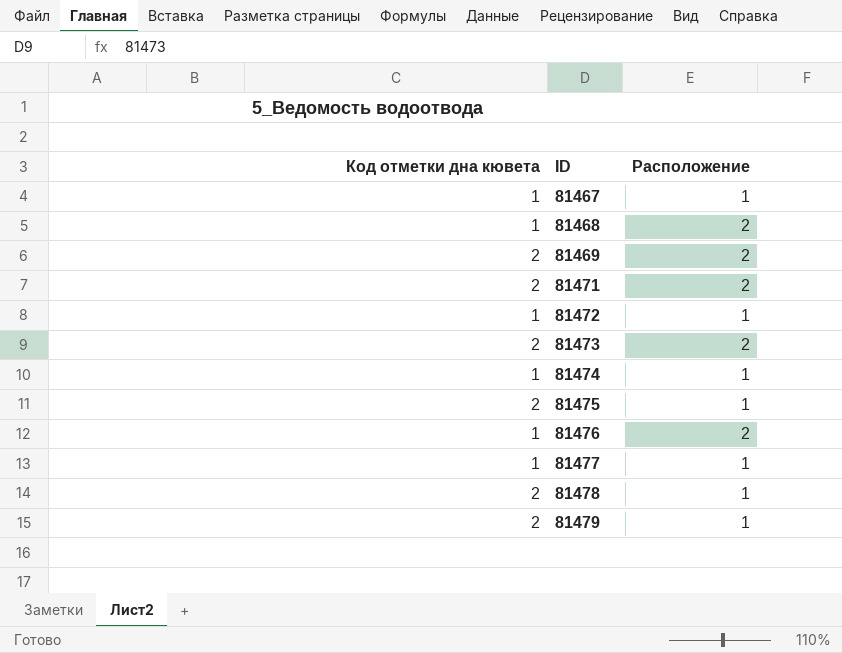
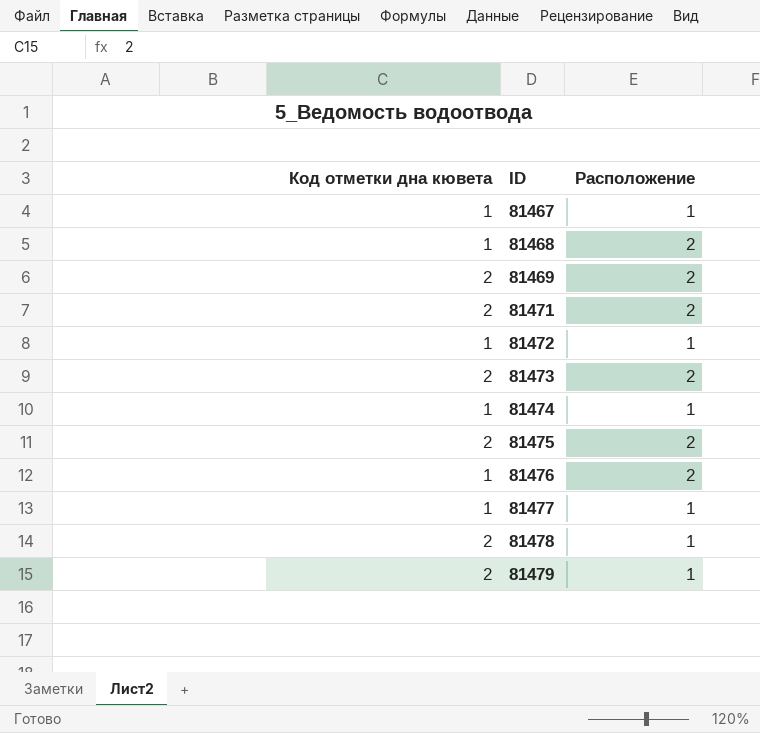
81475 | Расположение: 1 -> 2

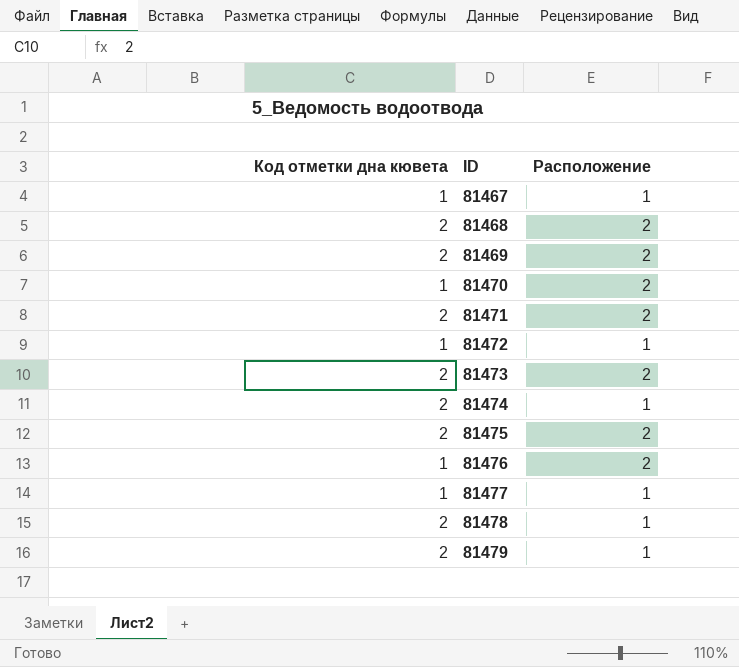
81468 | Код отметки дна кювета: 1 -> 2
row 81470: none -> 1 | 2
81474 | Код отметки дна кювета: 1 -> 2

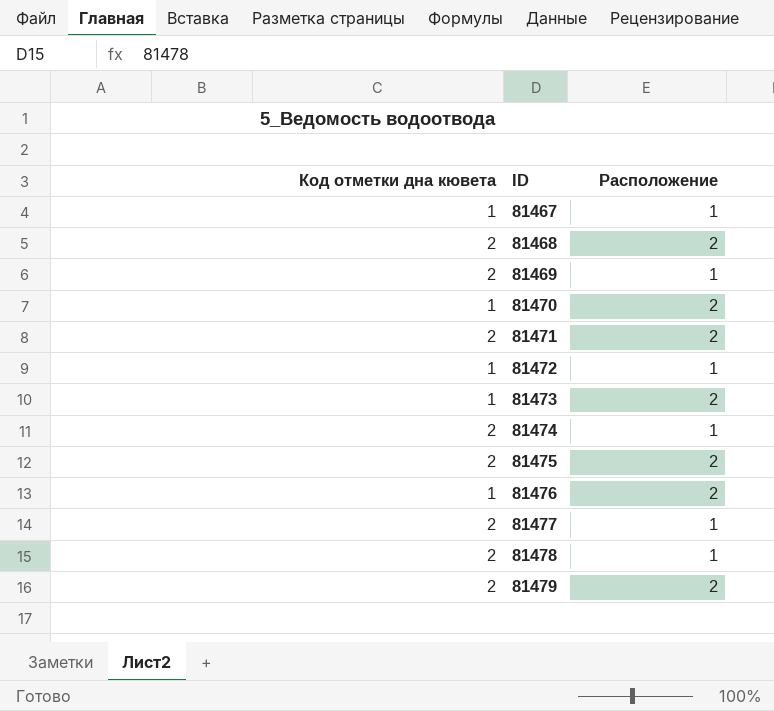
81469 | Расположение: 2 -> 1
81473 | Код отметки дна кювета: 2 -> 1
81477 | Код отметки дна кювета: 1 -> 2
81479 | Расположение: 1 -> 2

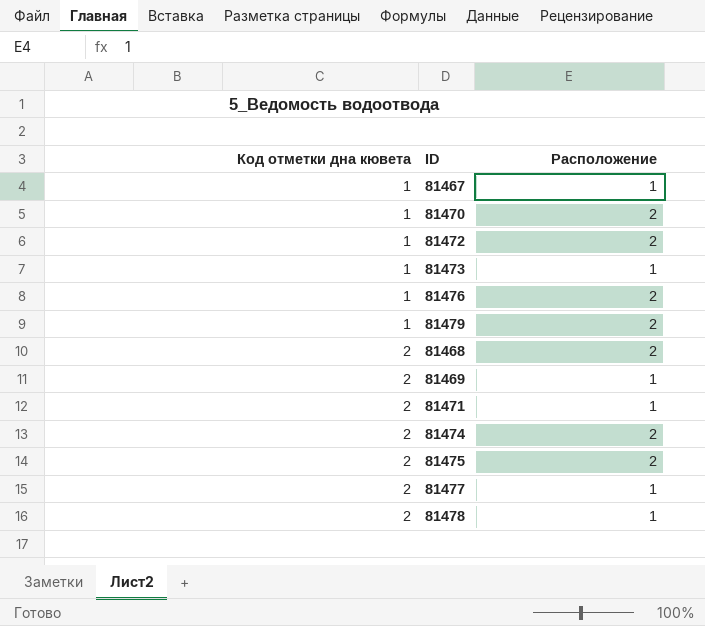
row order: ID ascending -> Код отметки дна кювета ascending
81472 | Расположение: 1 -> 2
81473 | Расположение: 2 -> 1
81479 | Код отметки дна кювета: 2 -> 1
81471 | Расположение: 2 -> 1
81474 | Расположение: 1 -> 2

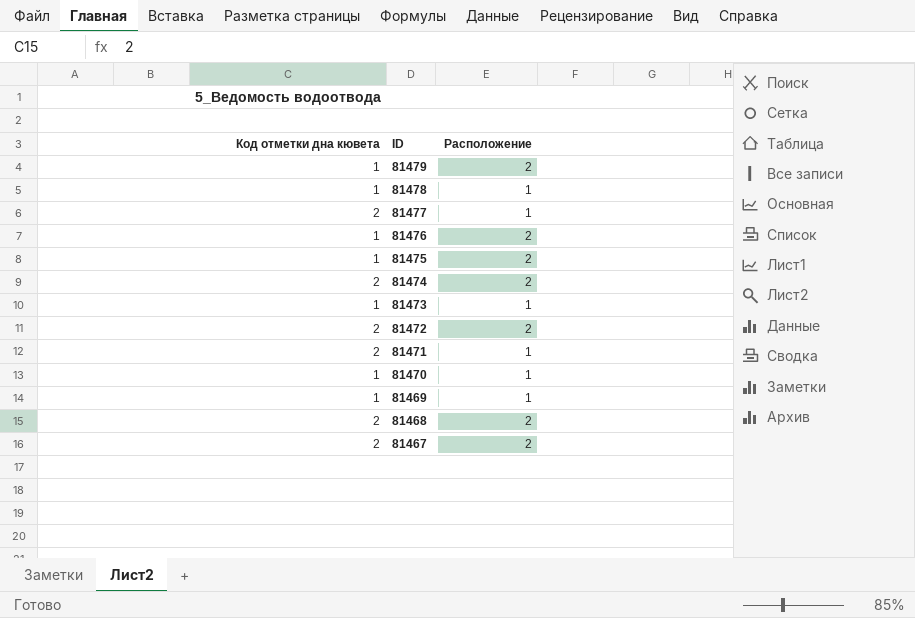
row order: Код отметки дна кювета ascending -> ID descending
81478 | Код отметки дна кювета: 2 -> 1
81475 | Код отметки дна кювета: 2 -> 1
81472 | Код отметки дна кювета: 1 -> 2
81470 | Расположение: 2 -> 1
81469 | Код отметки дна кювета: 2 -> 1
81467 | Код отметки дна кювета: 1 -> 2
81467 | Расположение: 1 -> 2

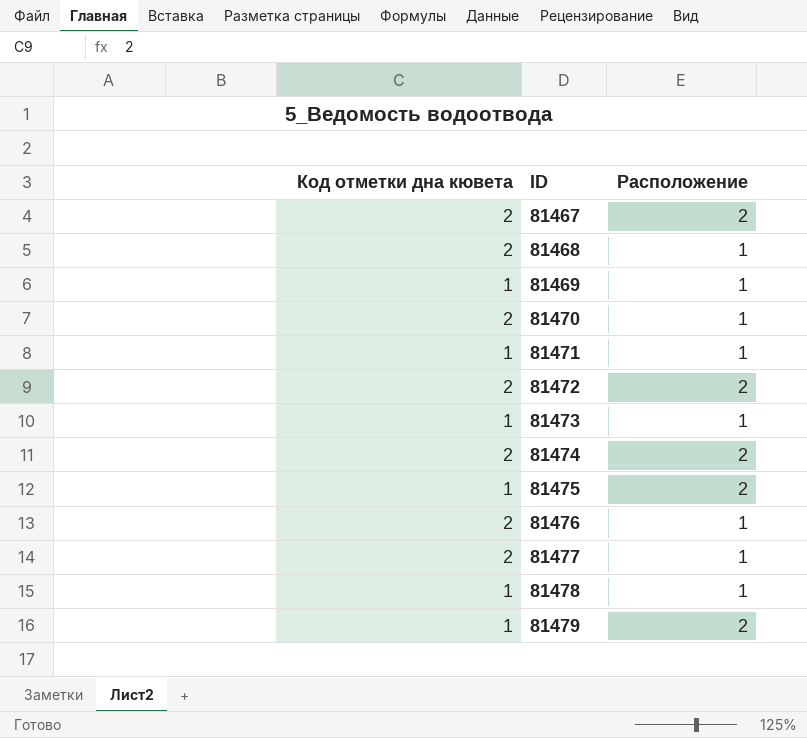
row order: ID descending -> ID ascending
81468 | Расположение: 2 -> 1
81470 | Код отметки дна кювета: 1 -> 2
81471 | Код отметки дна кювета: 2 -> 1
81476 | Код отметки дна кювета: 1 -> 2
81476 | Расположение: 2 -> 1

